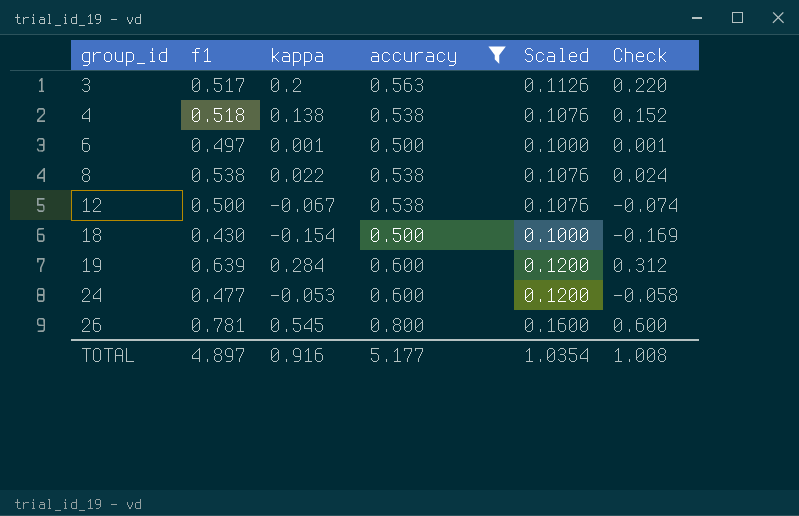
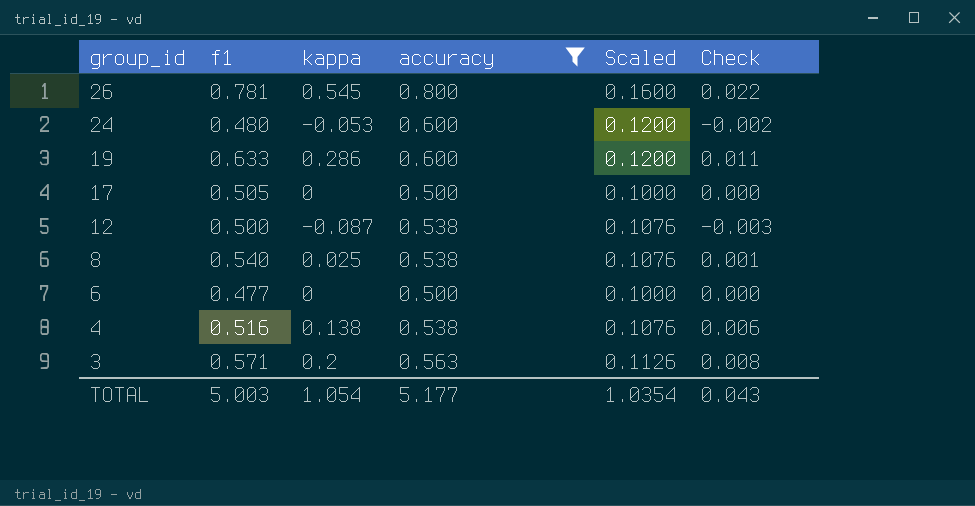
row order: group_id ascending -> group_id descending
column Check | formula: [kappa] * 1.1 -> [kappa] * 0.04
row 18: 0.430 | -0.154 | 0.500 | 0.1000 | -0.169 -> none
24 | f1: 0.477 -> 0.480
19 | f1: 0.639 -> 0.633
19 | kappa: 0.284 -> 0.286
row 17: none -> 0.505 | 0 | 0.500 | 0.1000 | 0.000
12 | kappa: -0.067 -> -0.087
8 | f1: 0.538 -> 0.540
8 | kappa: 0.022 -> 0.025
6 | f1: 0.497 -> 0.477
6 | kappa: 0.001 -> 0
4 | f1: 0.518 -> 0.516
3 | f1: 0.517 -> 0.571
TOTAL | f1: 4.897 -> 5.003
TOTAL | kappa: 0.916 -> 1.054
TOTAL | Check: 1.008 -> 0.043

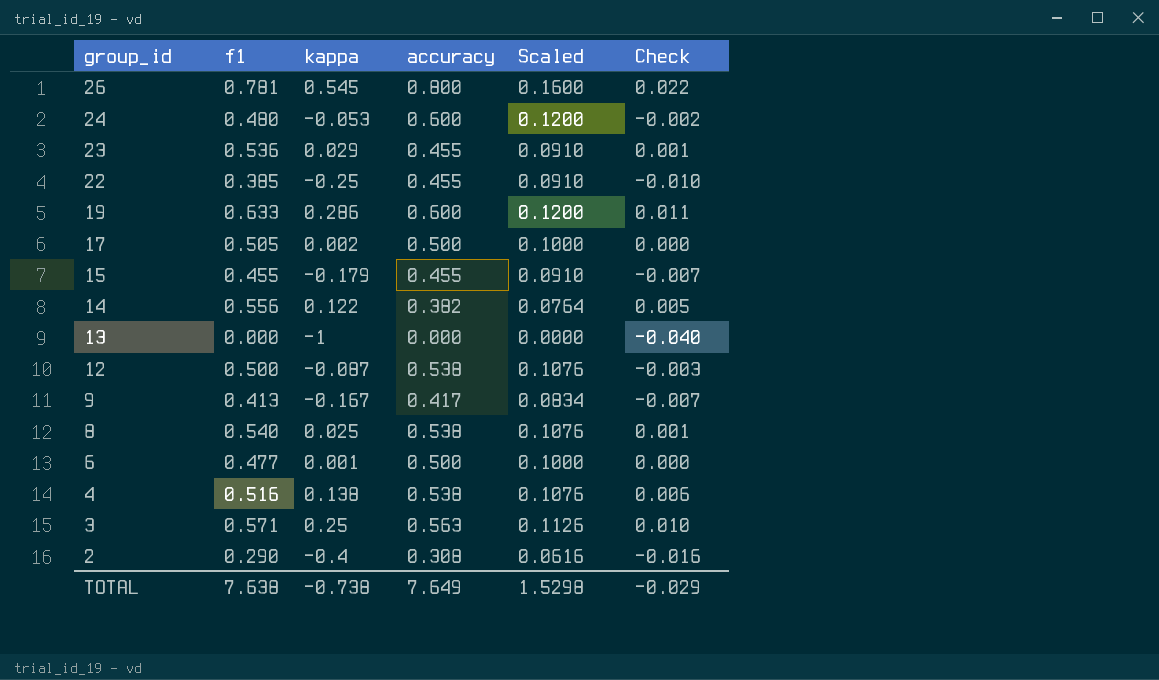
filter: accuracy >= 0.500 -> none
17 | kappa: 0 -> 0.002
6 | kappa: 0 -> 0.001
3 | kappa: 0.2 -> 0.25
3 | Check: 0.008 -> 0.010
TOTAL | f1: 5.003 -> 7.638
TOTAL | kappa: 1.054 -> -0.738
TOTAL | accuracy: 5.177 -> 7.649
TOTAL | Scaled: 1.0354 -> 1.5298
TOTAL | Check: 0.043 -> -0.029

